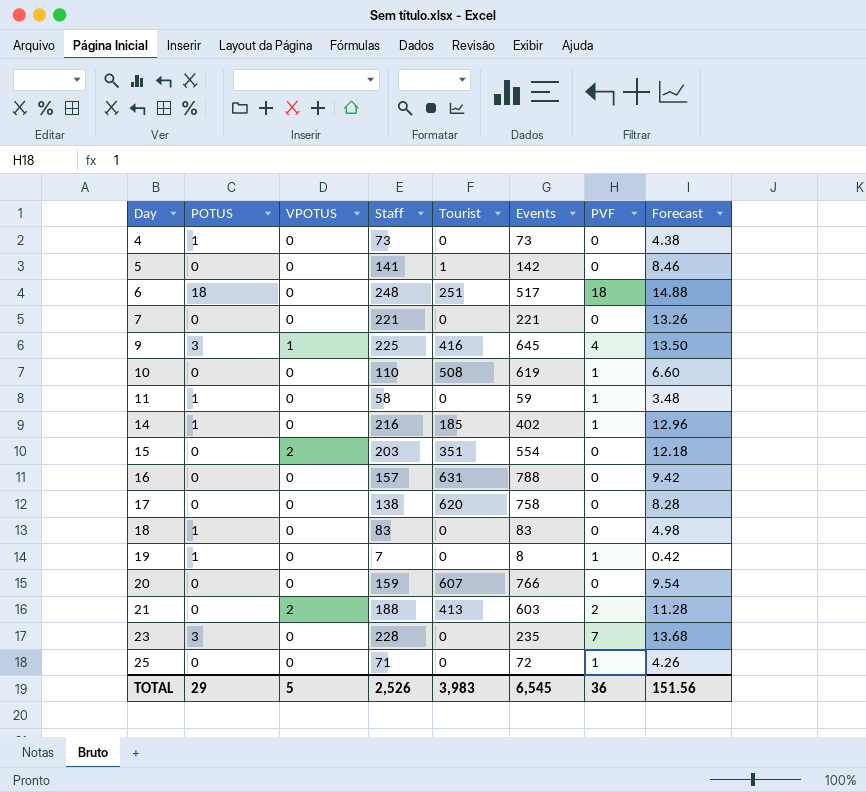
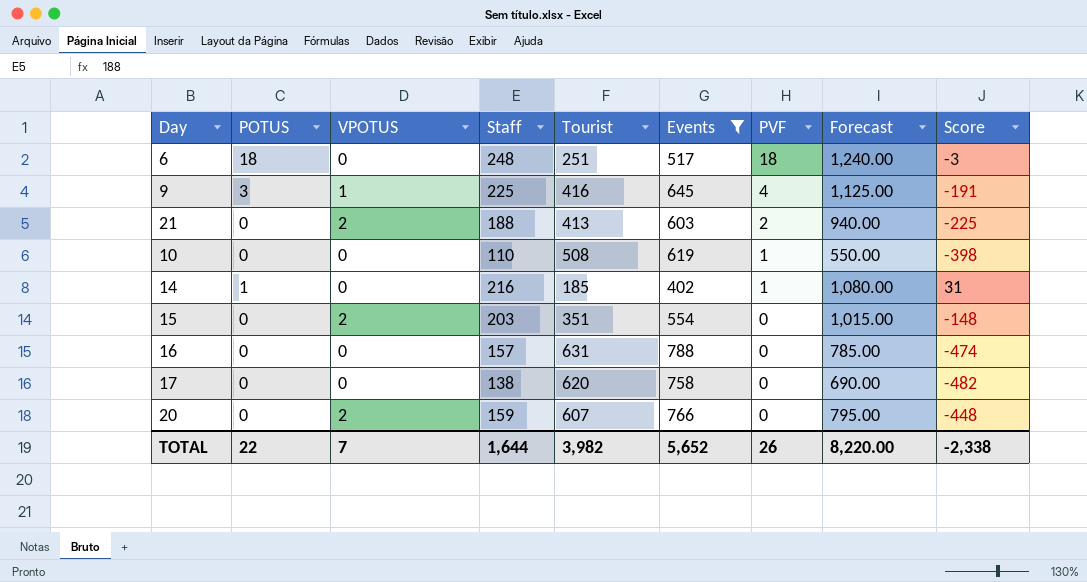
filter: none -> Events >= 402
row order: Day ascending -> PVF descending
column Forecast | formula: [Staff] * 0.06 -> [Staff] * 5
column Score | formula: none -> [Staff] - [Tourist]
20 | VPOTUS: 0 -> 2
TOTAL | POTUS: 29 -> 22
TOTAL | VPOTUS: 5 -> 7
TOTAL | Staff: 2,526 -> 1,644
TOTAL | Tourist: 3,983 -> 3,982
TOTAL | Events: 6,545 -> 5,652
TOTAL | PVF: 36 -> 26
TOTAL | Forecast: 151.56 -> 8,220.00

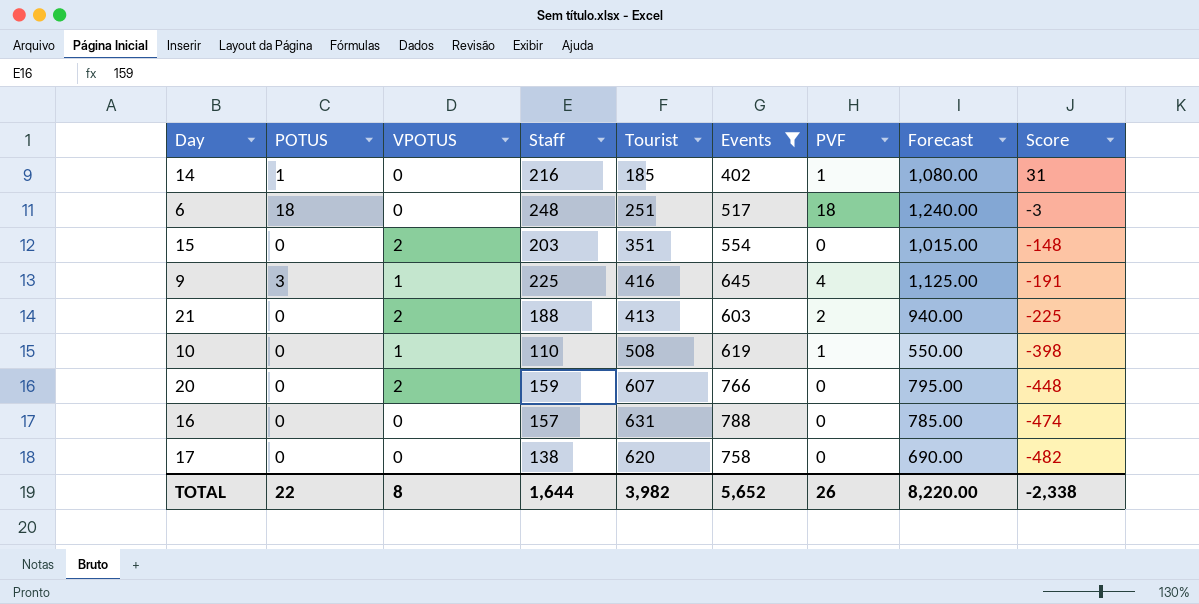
row order: PVF descending -> Score descending
10 | VPOTUS: 0 -> 1
TOTAL | VPOTUS: 7 -> 8

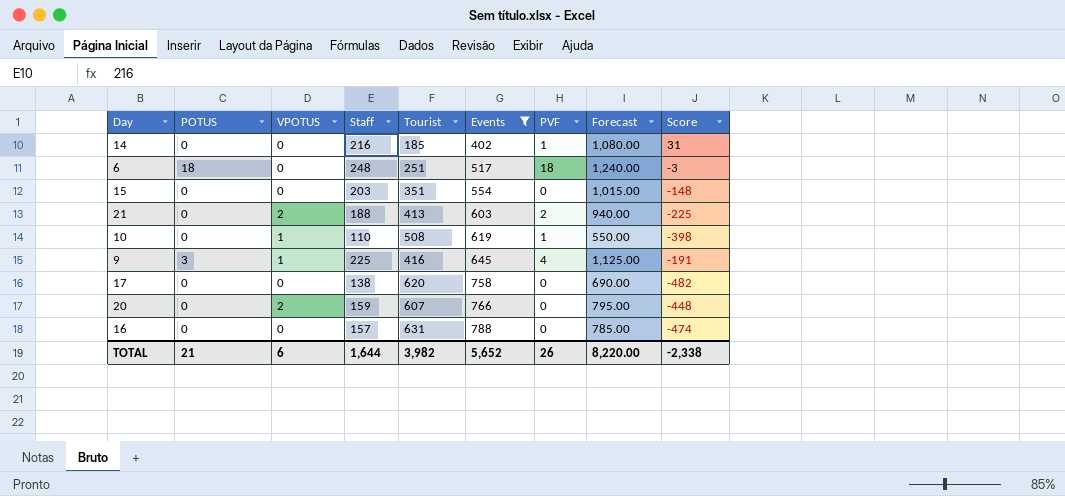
row order: Score descending -> Events ascending
14 | POTUS: 1 -> 0
15 | VPOTUS: 2 -> 0
TOTAL | POTUS: 22 -> 21
TOTAL | VPOTUS: 8 -> 6

